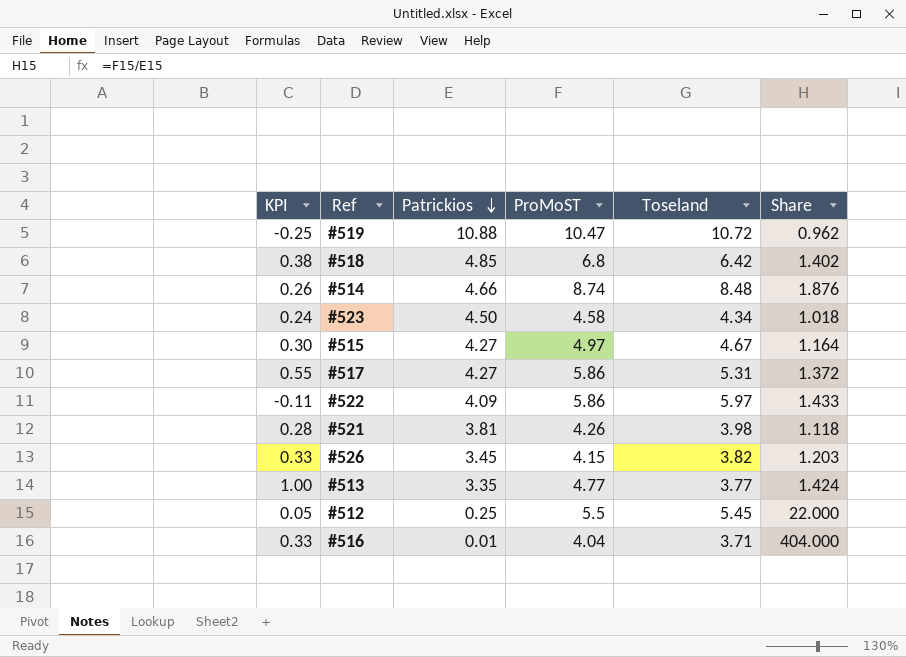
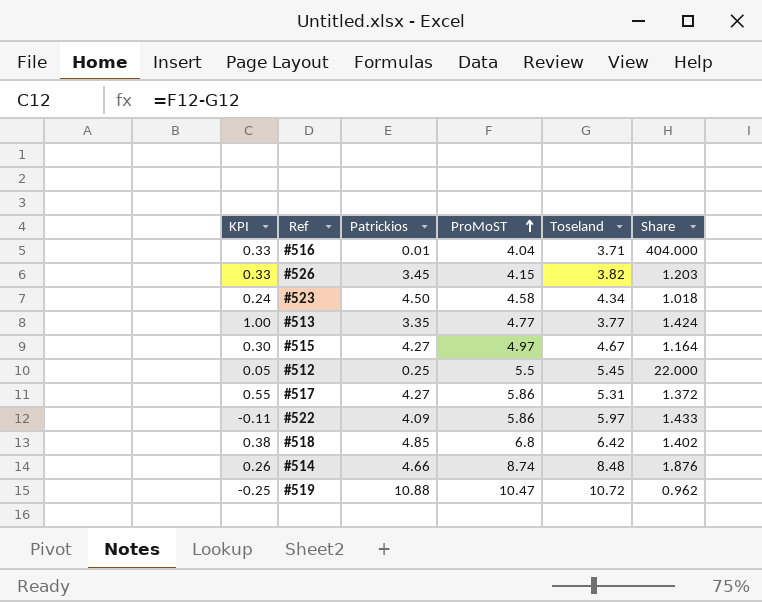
row order: Patrickios descending -> ProMoST ascending
row #521: 0.28 | 3.81 | 4.26 | 3.98 | 1.118 -> none

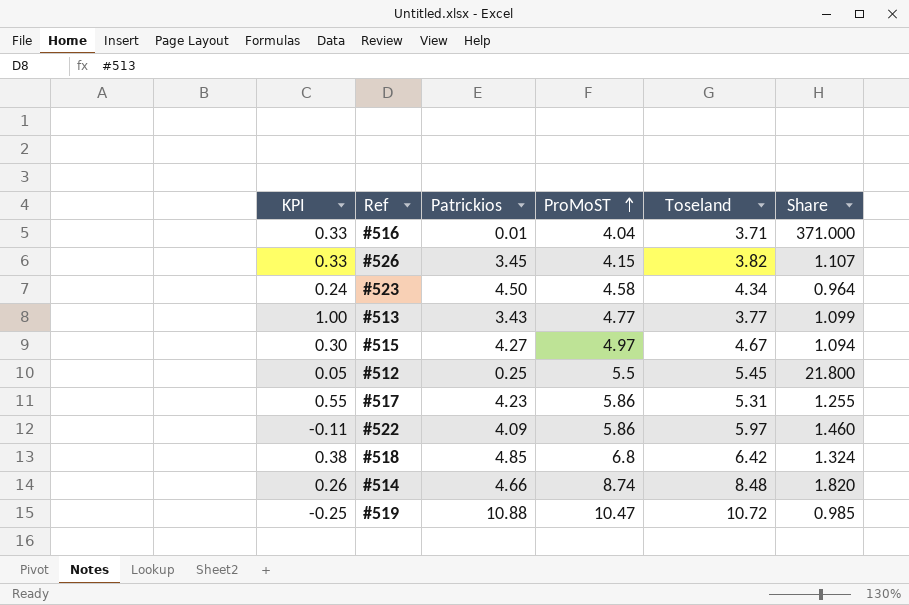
column Share | formula: [ProMoST] / [Patrickios] -> [Toseland] / [Patrickios]
#513 | Patrickios: 3.35 -> 3.43
#517 | Patrickios: 4.27 -> 4.23

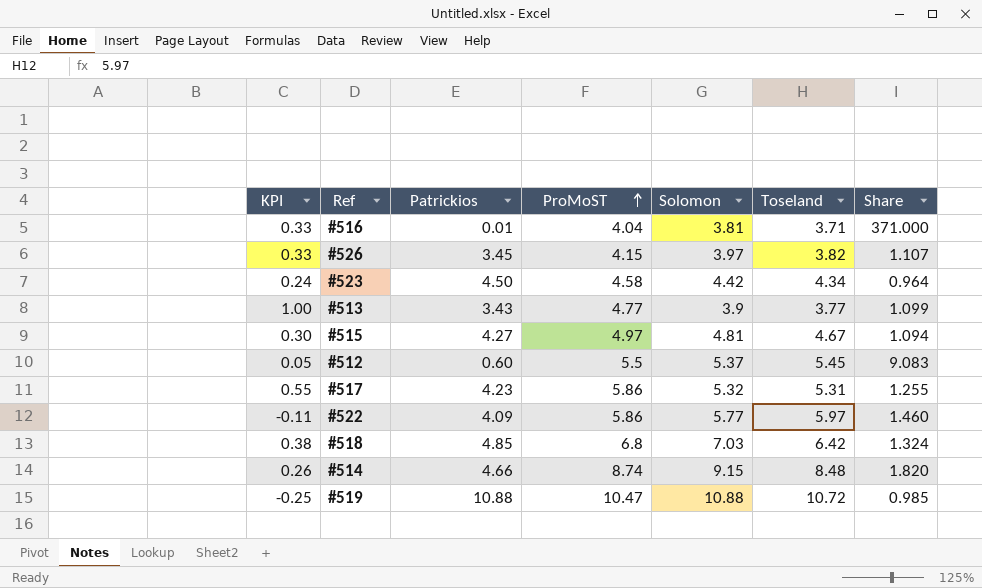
column Solomon | position: none -> 5
#512 | Patrickios: 0.25 -> 0.60
#512 | Share: 21.800 -> 9.083

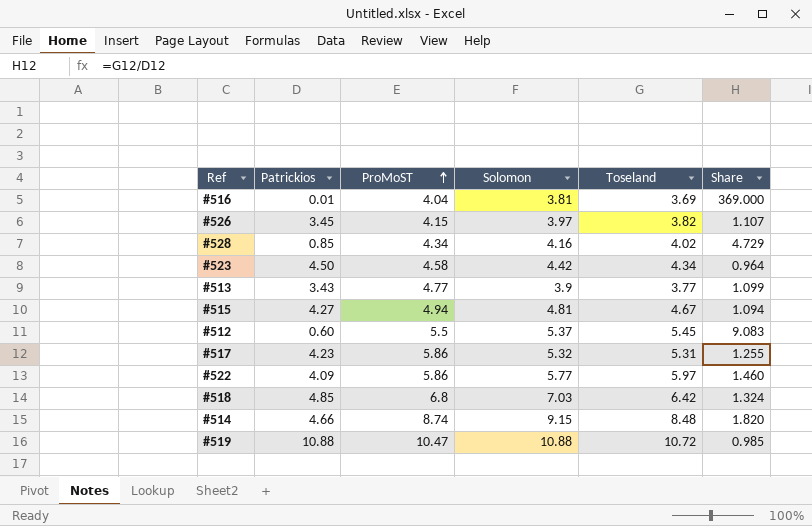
column KPI | formula: [ProMoST] - [Toseland] -> none
#516 | Toseland: 3.71 -> 3.69
#516 | Share: 371.000 -> 369.000
row #528: none -> 0.85 | 4.34 | 4.16 | 4.02 | 4.729
#515 | ProMoST: 4.97 -> 4.94

